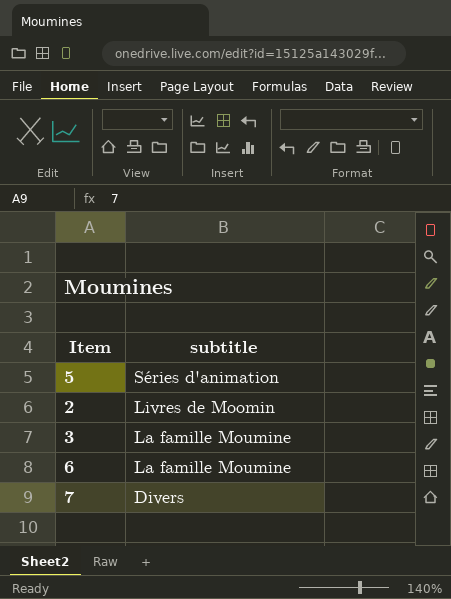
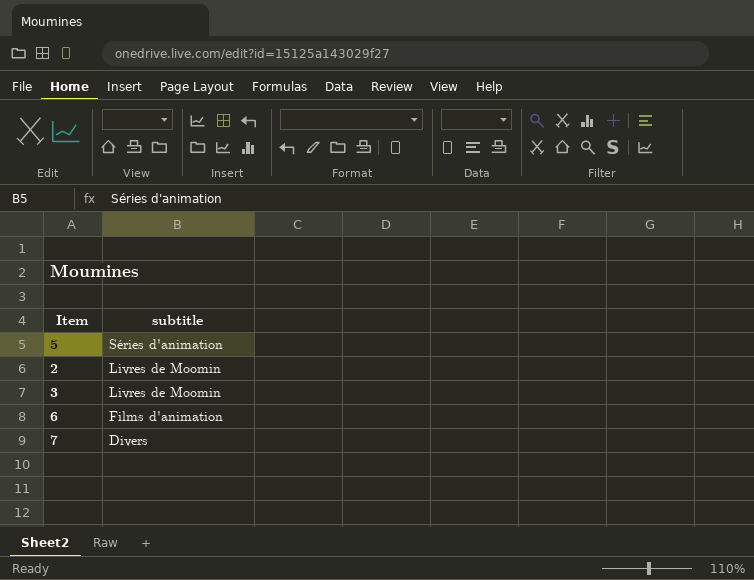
3 | subtitle: La famille Moumine -> Livres de Moomin
6 | subtitle: La famille Moumine -> Films d'animation

